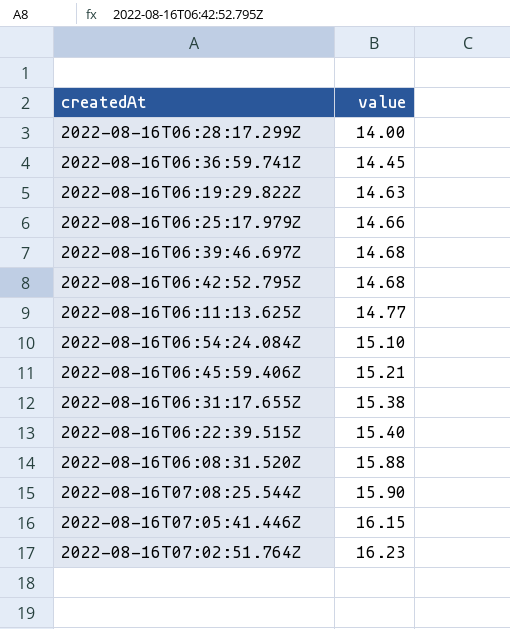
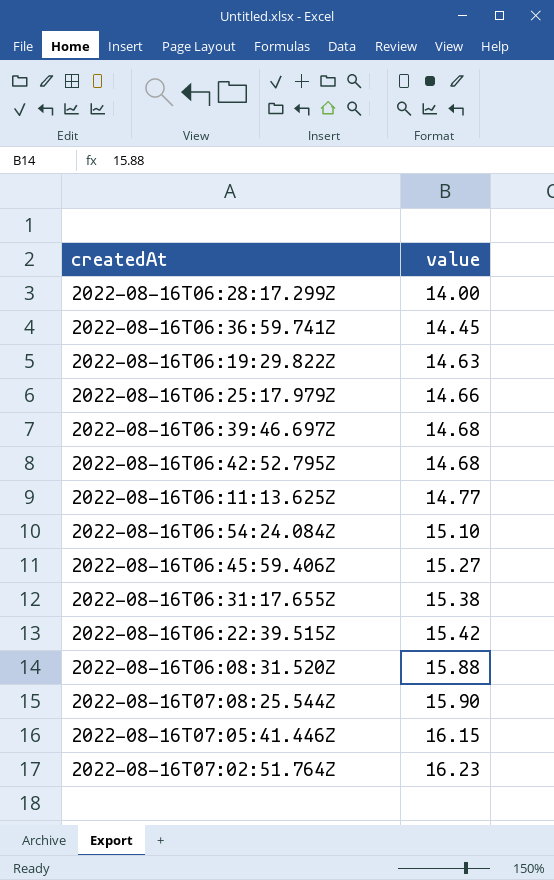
2022-08-16T06:45:59.406Z | value: 15.21 -> 15.27
2022-08-16T06:22:39.515Z | value: 15.40 -> 15.42

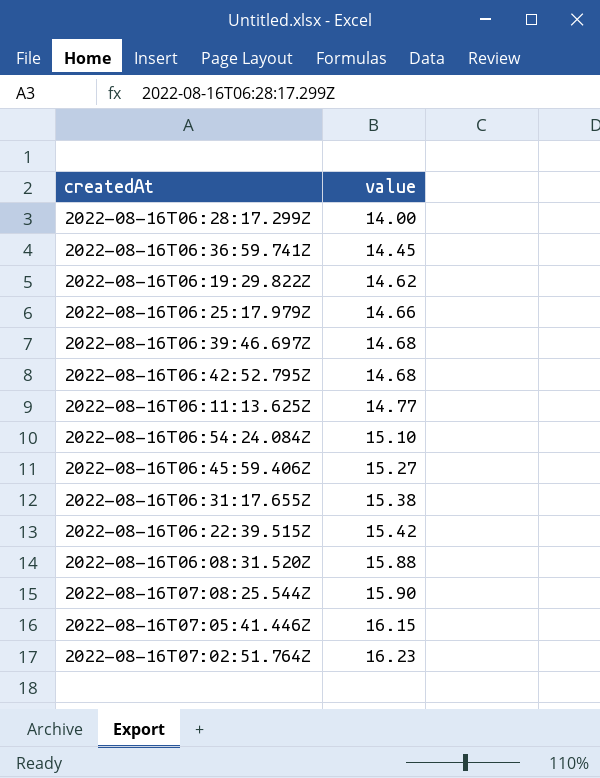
2022-08-16T06:19:29.822Z | value: 14.63 -> 14.62

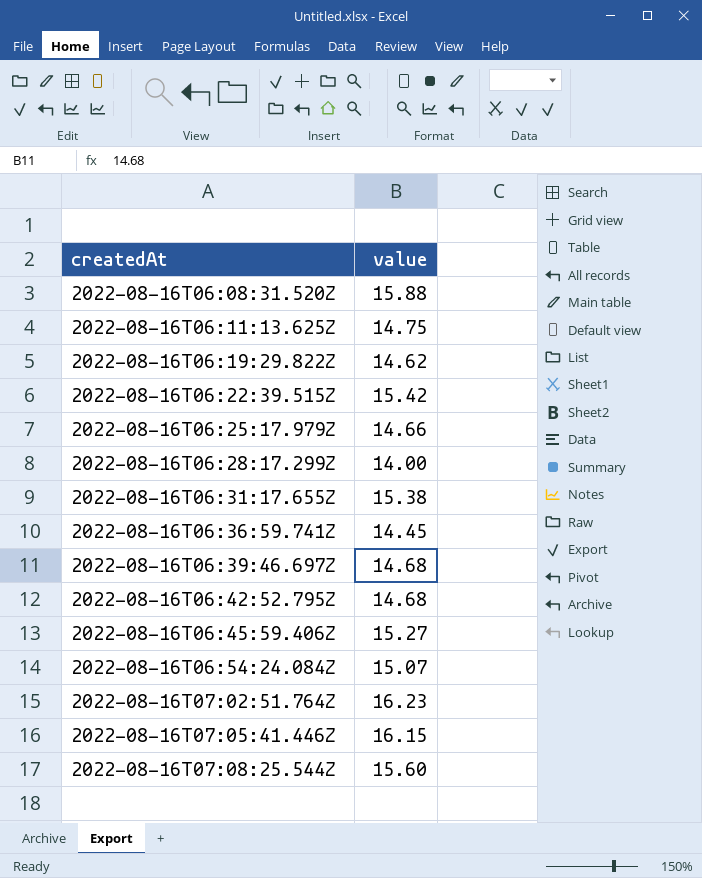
row order: value ascending -> createdAt ascending
2022-08-16T06:11:13.625Z | value: 14.77 -> 14.75
2022-08-16T06:54:24.084Z | value: 15.10 -> 15.07
2022-08-16T07:08:25.544Z | value: 15.90 -> 15.60

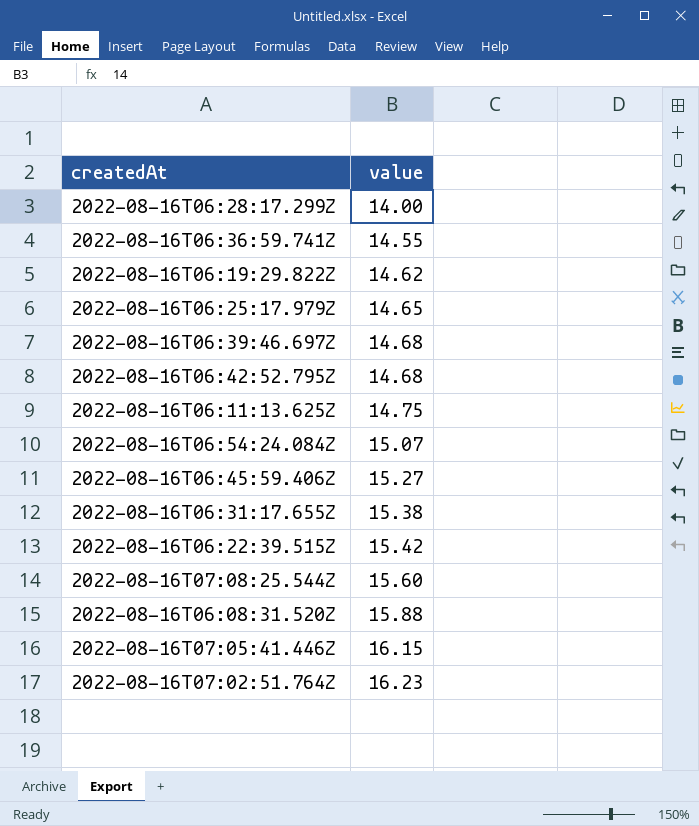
row order: createdAt ascending -> value ascending
2022-08-16T06:36:59.741Z | value: 14.45 -> 14.55
2022-08-16T06:25:17.979Z | value: 14.66 -> 14.65

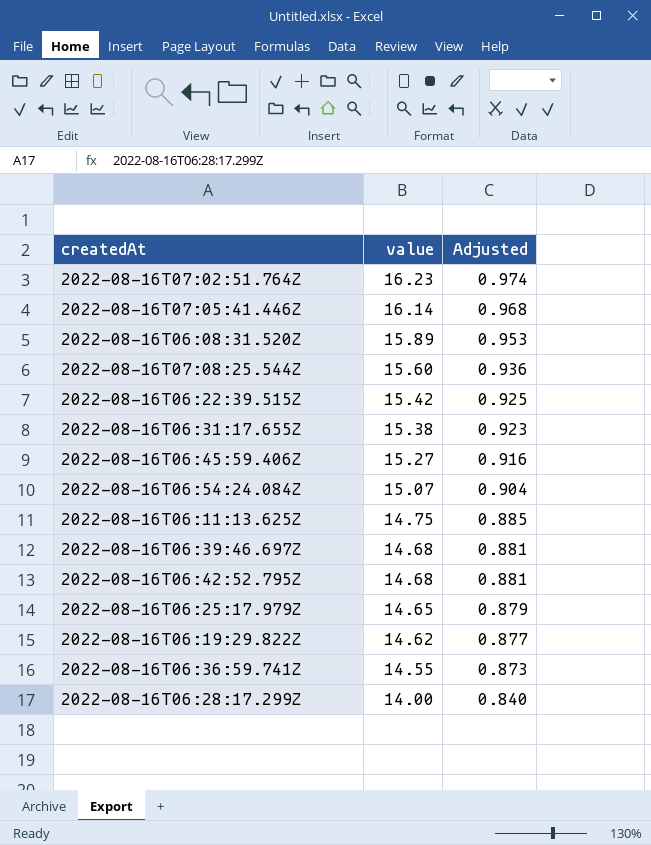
row order: value ascending -> value descending
column Adjusted | formula: none -> [value] * 0.06
2022-08-16T07:05:41.446Z | value: 16.15 -> 16.14
2022-08-16T06:08:31.520Z | value: 15.88 -> 15.89

